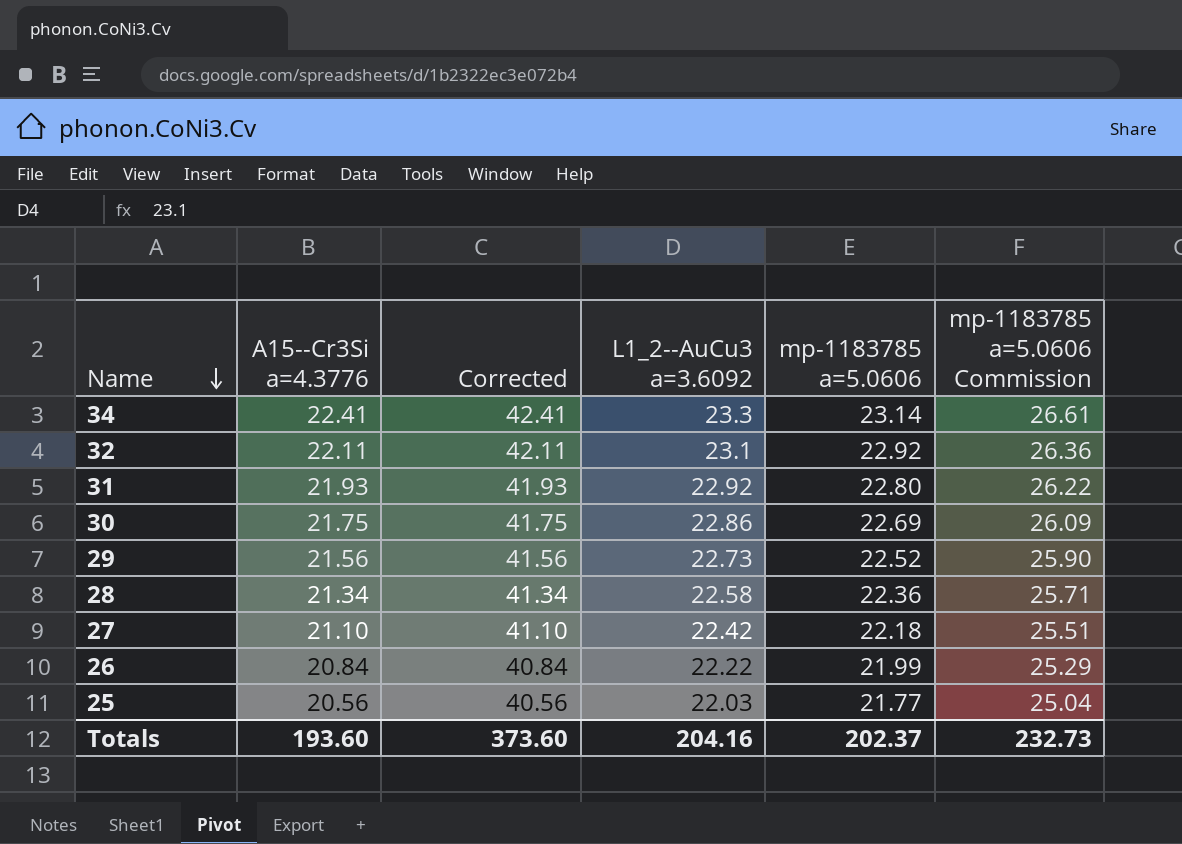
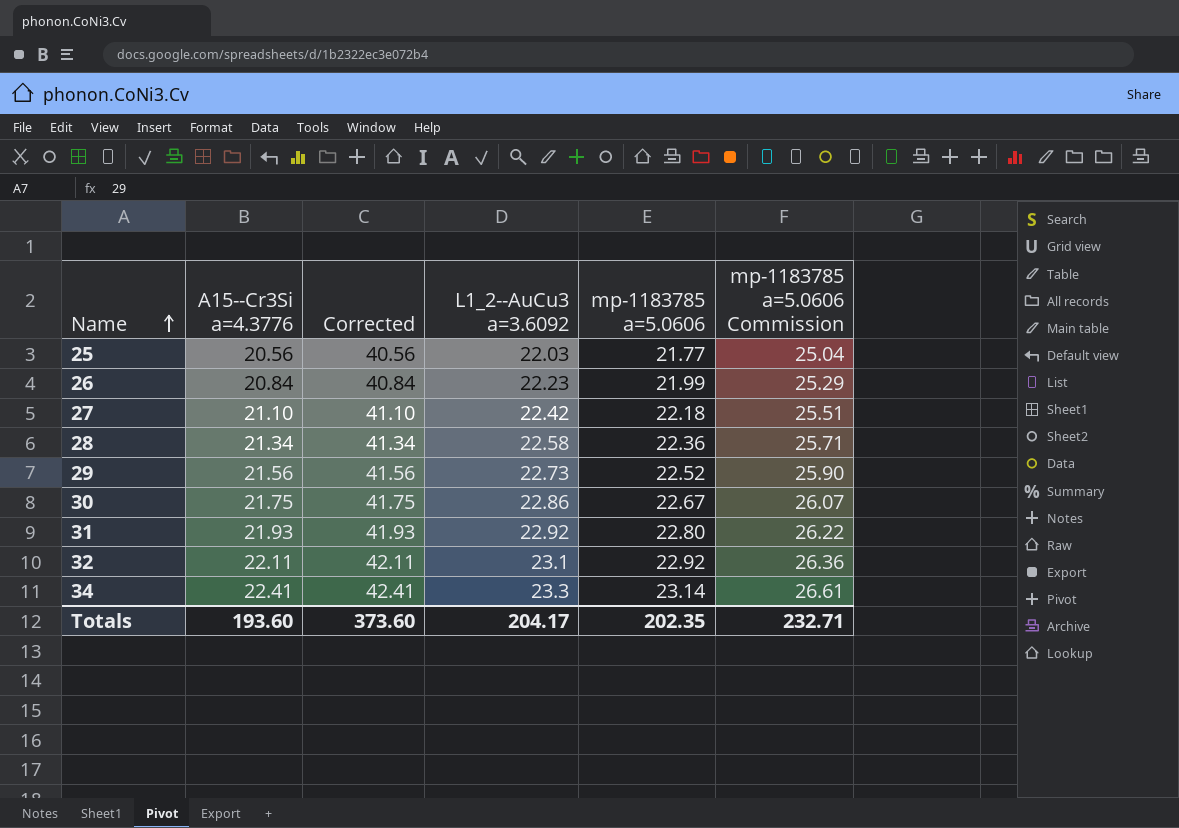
row order: Name descending -> Name ascending
26 | L1_2--AuCu3 a=3.6092: 22.22 -> 22.23
30 | mp-1183785 a=5.0606: 22.69 -> 22.67
30 | mp-1183785 a=5.0606 Commission: 26.09 -> 26.07
Totals | L1_2--AuCu3 a=3.6092: 204.16 -> 204.17
Totals | mp-1183785 a=5.0606: 202.37 -> 202.35
Totals | mp-1183785 a=5.0606 Commission: 232.73 -> 232.71

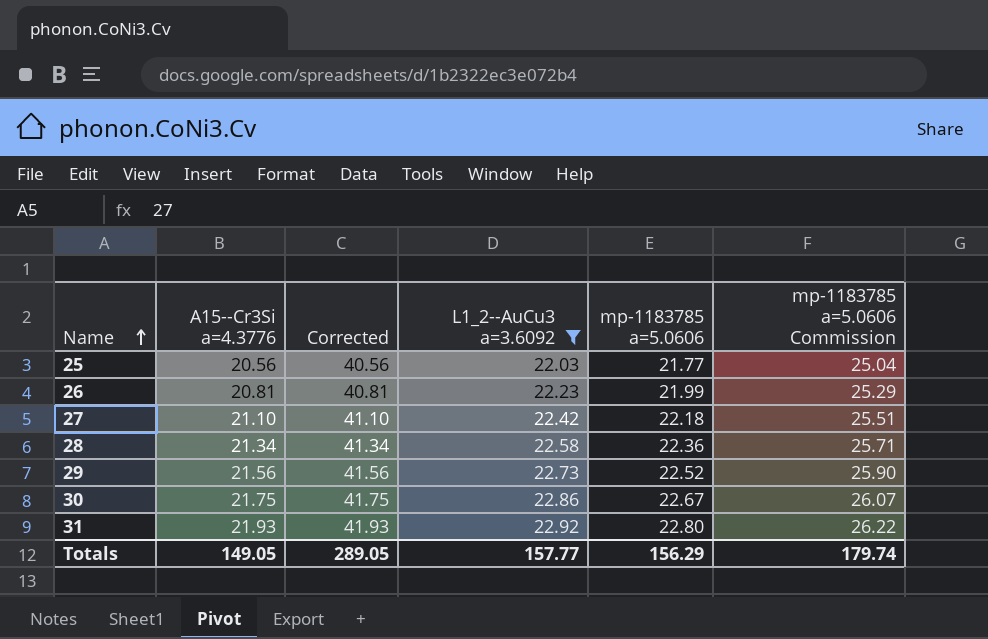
filter: none -> L1_2--AuCu3 a=3.6092 <= 22.92
26 | A15--Cr3Si a=4.3776: 20.84 -> 20.81
26 | Corrected: 40.84 -> 40.81
Totals | A15--Cr3Si a=4.3776: 193.60 -> 149.05
Totals | Corrected: 373.60 -> 289.05
Totals | L1_2--AuCu3 a=3.6092: 204.17 -> 157.77
Totals | mp-1183785 a=5.0606: 202.35 -> 156.29
Totals | mp-1183785 a=5.0606 Commission: 232.71 -> 179.74

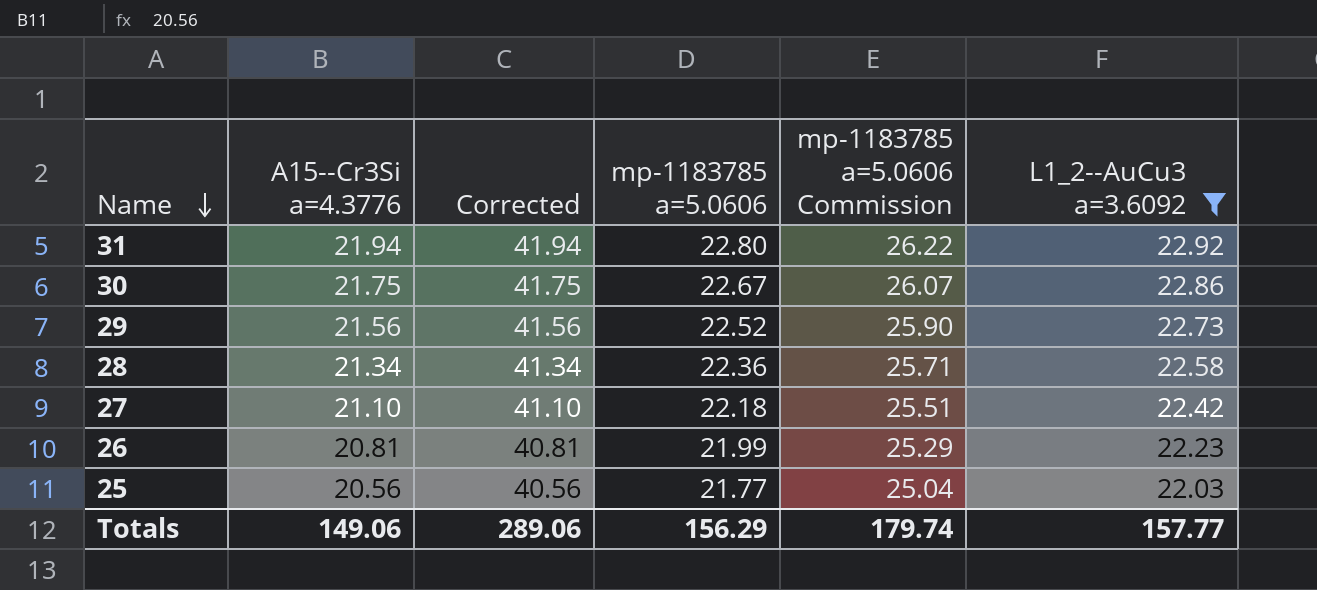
row order: Name ascending -> Name descending
column L1_2--AuCu3 a=3.6092 | position: 4 -> 6
31 | A15--Cr3Si a=4.3776: 21.93 -> 21.94
31 | Corrected: 41.93 -> 41.94
Totals | A15--Cr3Si a=4.3776: 149.05 -> 149.06
Totals | Corrected: 289.05 -> 289.06

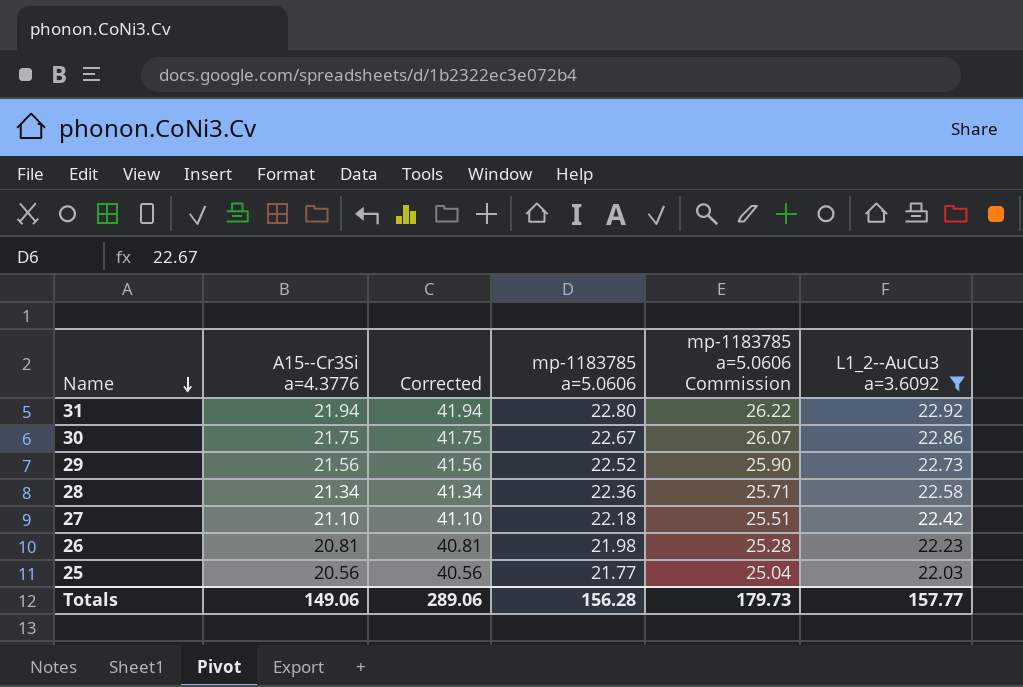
26 | mp-1183785 a=5.0606: 21.99 -> 21.98
26 | mp-1183785 a=5.0606 Commission: 25.29 -> 25.28
Totals | mp-1183785 a=5.0606: 156.29 -> 156.28
Totals | mp-1183785 a=5.0606 Commission: 179.74 -> 179.73

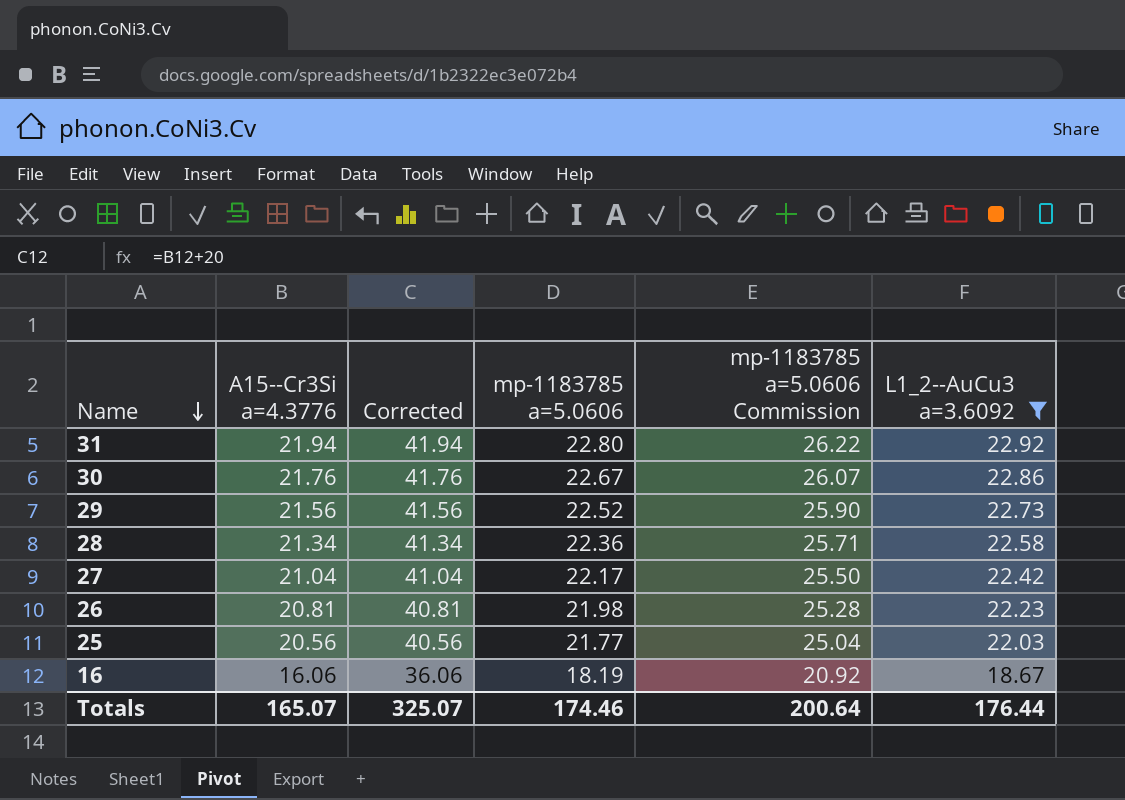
30 | A15--Cr3Si a=4.3776: 21.75 -> 21.76
30 | Corrected: 41.75 -> 41.76
27 | A15--Cr3Si a=4.3776: 21.10 -> 21.04
27 | Corrected: 41.10 -> 41.04
27 | mp-1183785 a=5.0606: 22.18 -> 22.17
27 | mp-1183785 a=5.0606 Commission: 25.51 -> 25.50
row 16: none -> 16.06 | 36.06 | 18.19 | 20.92 | 18.67
Totals | A15--Cr3Si a=4.3776: 149.06 -> 165.07
Totals | Corrected: 289.06 -> 325.07
Totals | mp-1183785 a=5.0606: 156.28 -> 174.46
Totals | mp-1183785 a=5.0606 Commission: 179.73 -> 200.64
Totals | L1_2--AuCu3 a=3.6092: 157.77 -> 176.44

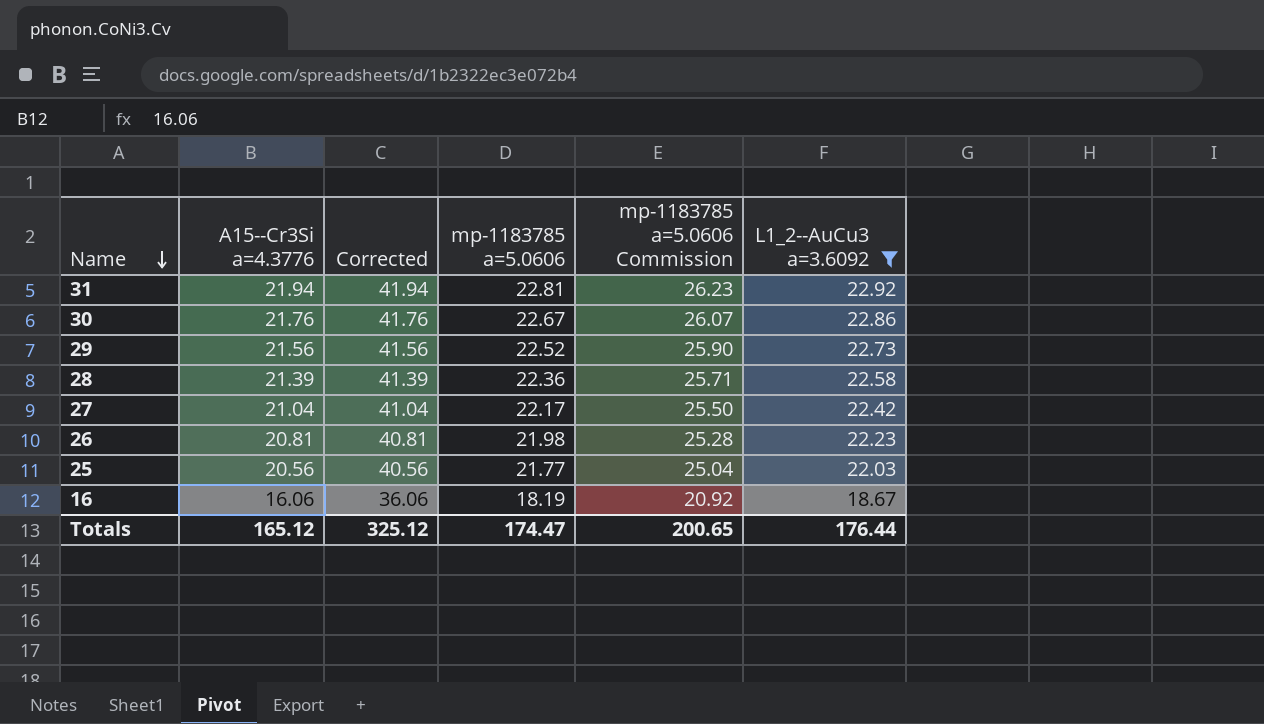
31 | mp-1183785 a=5.0606: 22.80 -> 22.81
31 | mp-1183785 a=5.0606 Commission: 26.22 -> 26.23
28 | A15--Cr3Si a=4.3776: 21.34 -> 21.39
28 | Corrected: 41.34 -> 41.39
Totals | A15--Cr3Si a=4.3776: 165.07 -> 165.12
Totals | Corrected: 325.07 -> 325.12
Totals | mp-1183785 a=5.0606: 174.46 -> 174.47
Totals | mp-1183785 a=5.0606 Commission: 200.64 -> 200.65

